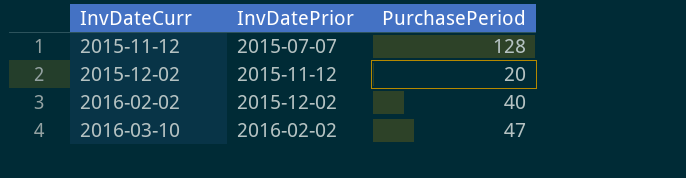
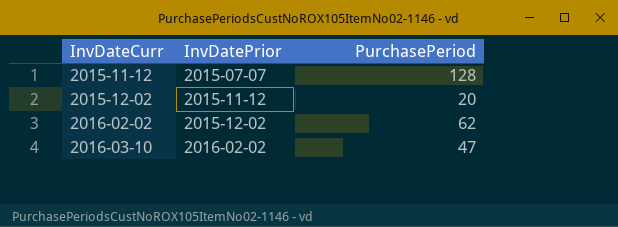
2016-02-02 | PurchasePeriod: 40 -> 62

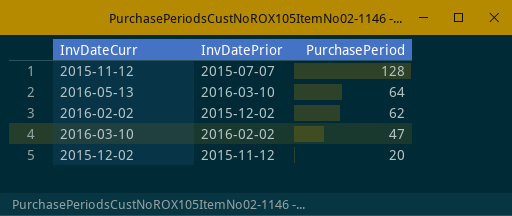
row order: InvDateCurr ascending -> PurchasePeriod descending
row 2016-05-13: none -> 2016-03-10 | 64

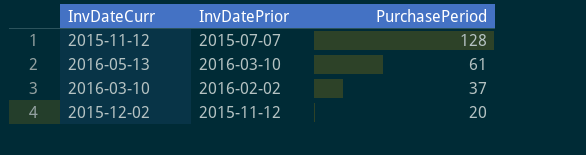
row 2016-02-02: 2015-12-02 | 62 -> none
2016-05-13 | PurchasePeriod: 64 -> 61
2016-03-10 | PurchasePeriod: 47 -> 37

